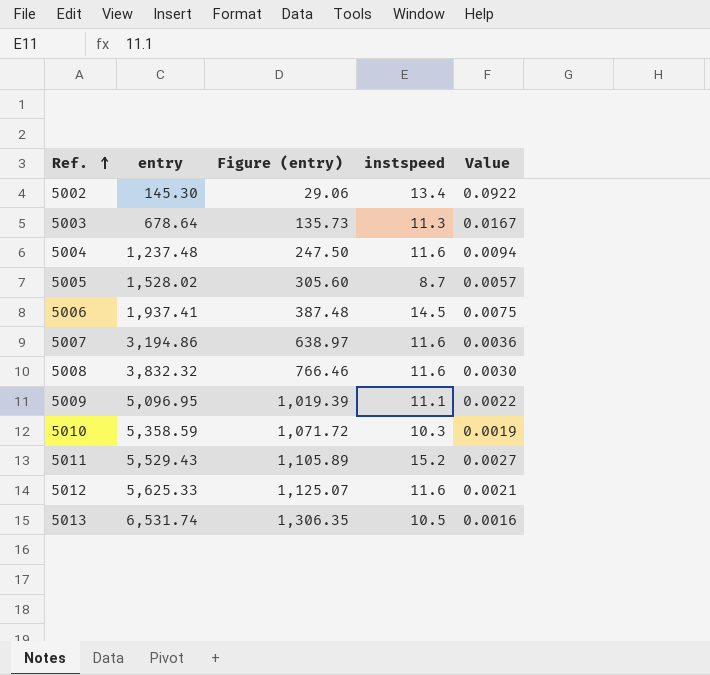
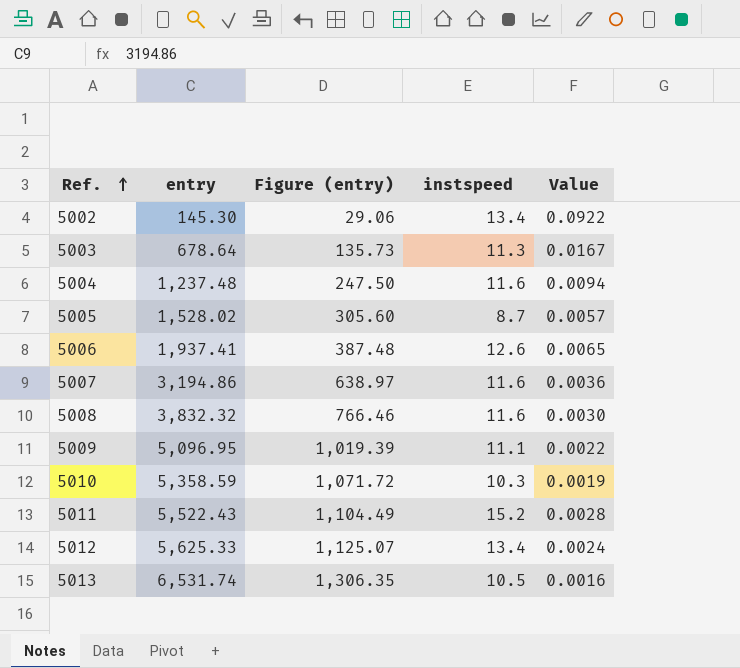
5006 | instspeed: 14.5 -> 12.6
5006 | Value: 0.0075 -> 0.0065
5011 | entry: 5,529.43 -> 5,522.43
5011 | Figure (entry): 1,105.89 -> 1,104.49
5011 | Value: 0.0027 -> 0.0028
5012 | instspeed: 11.6 -> 13.4
5012 | Value: 0.0021 -> 0.0024

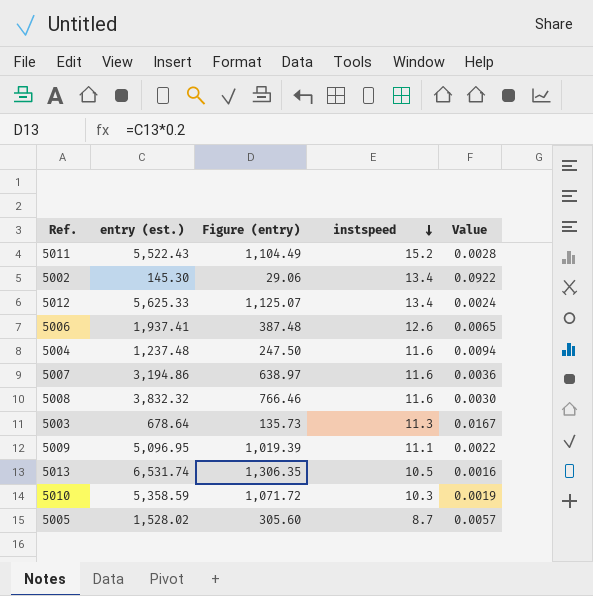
row order: Ref. ascending -> instspeed descending
column name: entry -> entry (est.)

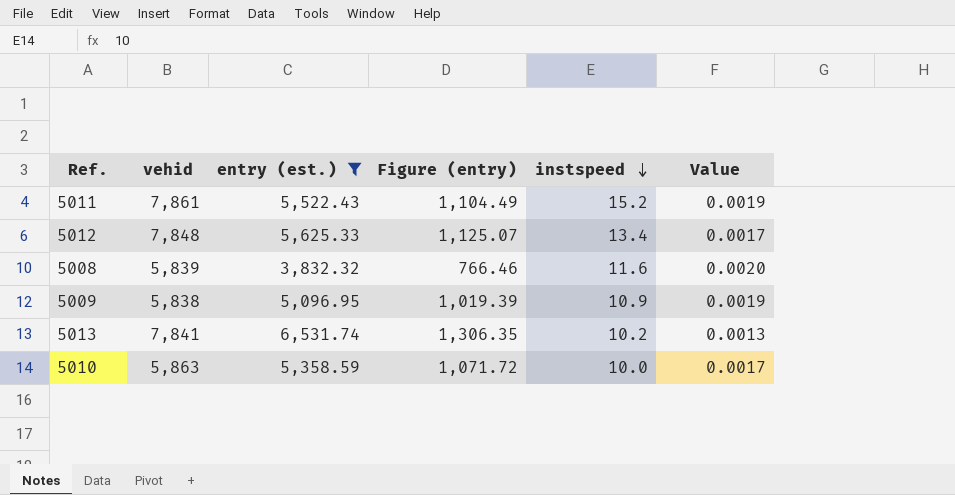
filter: none -> entry (est.) >= 3,832.32
column vehid | position: none -> 2
column Value | formula: [instspeed] / [entry (est.)] -> [instspeed] / [vehid]
5009 | instspeed: 11.1 -> 10.9
5013 | instspeed: 10.5 -> 10.2
5010 | instspeed: 10.3 -> 10.0

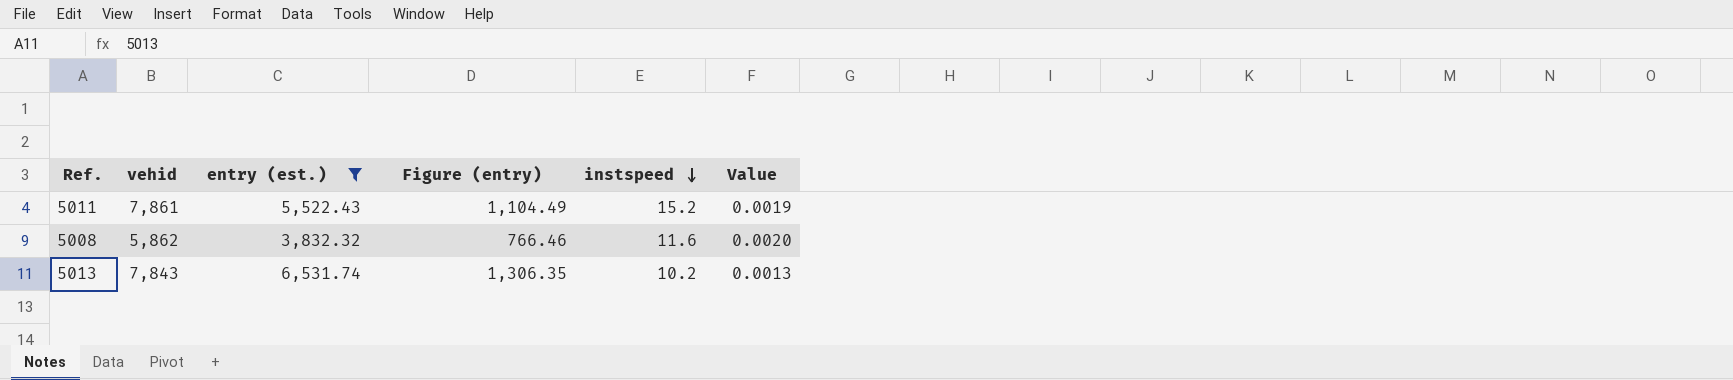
row 5012: 7,848 | 5,625.33 | 1,125.07 | 13.4 | 0.0017 -> none
row 5009: 5,838 | 5,096.95 | 1,019.39 | 10.9 | 0.0019 -> none
row 5010: 5,863 | 5,358.59 | 1,071.72 | 10.0 | 0.0017 -> none
5008 | vehid: 5,839 -> 5,862
5013 | vehid: 7,841 -> 7,843

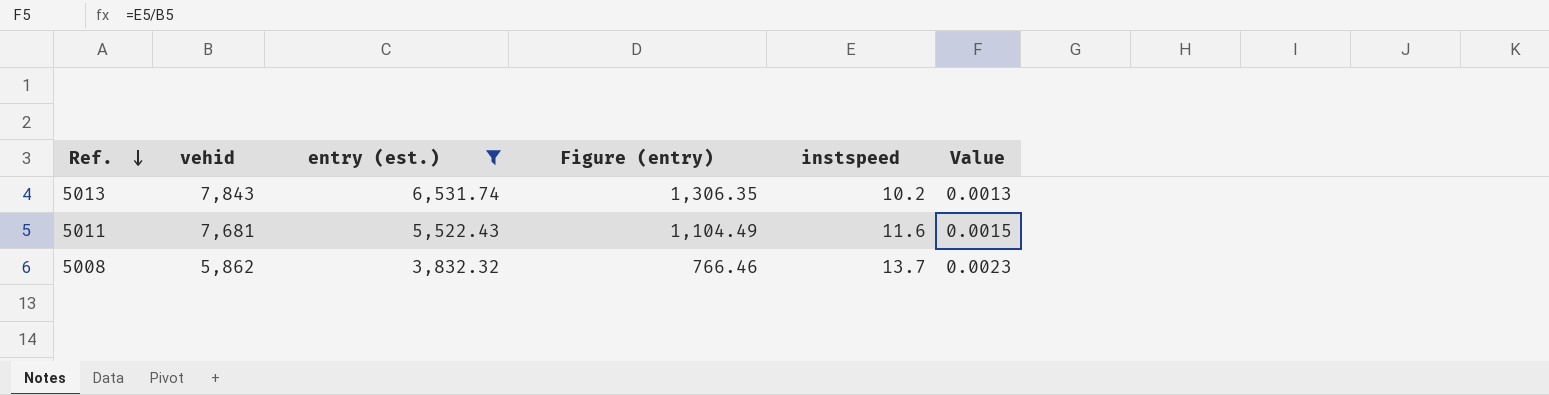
row order: instspeed descending -> Ref. descending
5011 | vehid: 7,861 -> 7,681
5011 | instspeed: 15.2 -> 11.6
5011 | Value: 0.0019 -> 0.0015
5008 | instspeed: 11.6 -> 13.7
5008 | Value: 0.0020 -> 0.0023

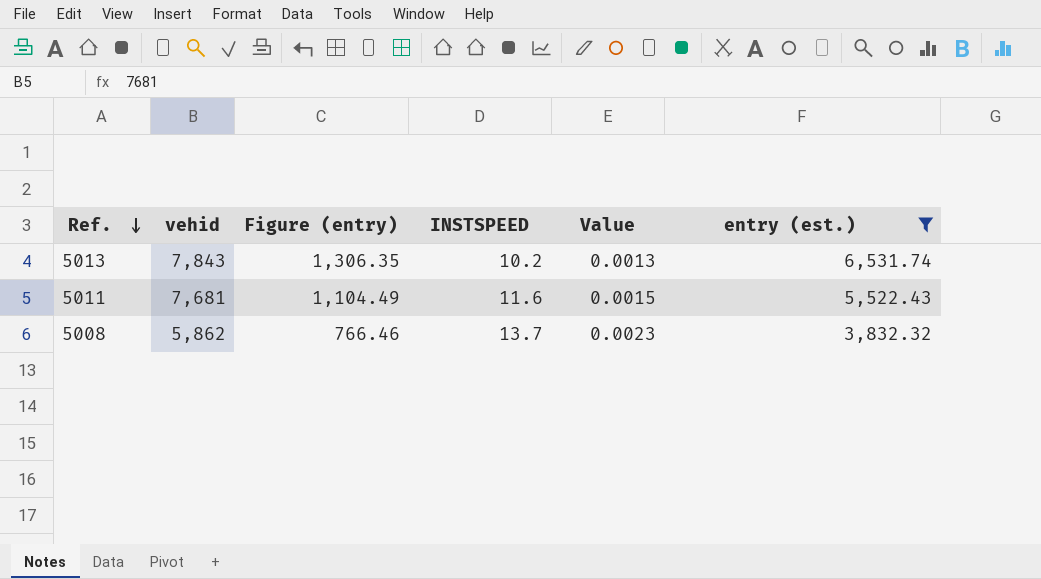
column name: instspeed -> INSTSPEED
column entry (est.) | position: 3 -> 6

